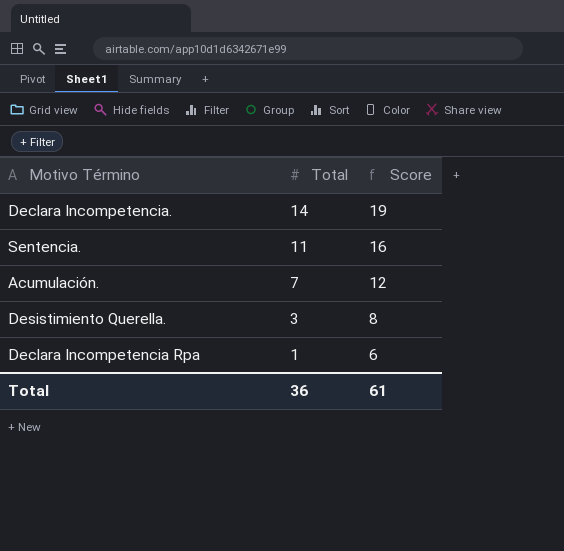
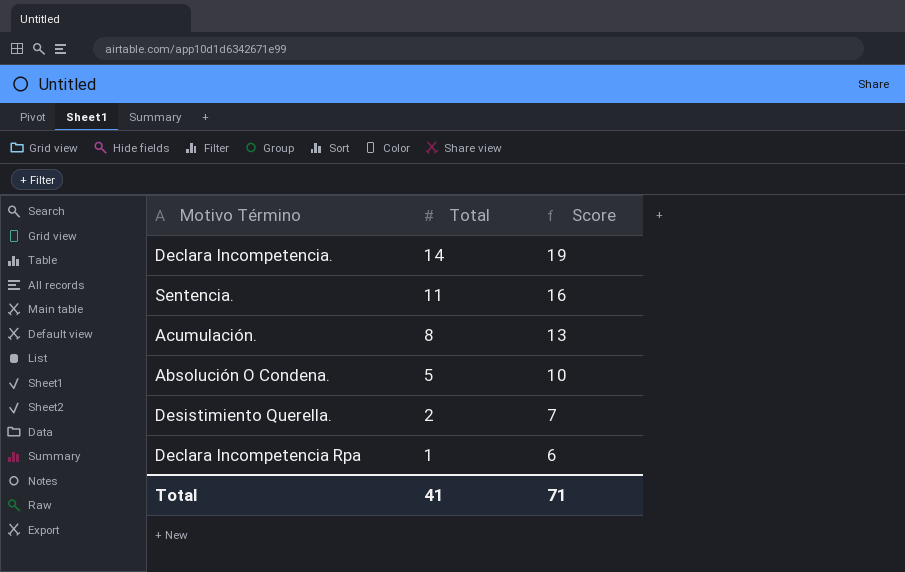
Acumulación. | Total: 7 -> 8
Acumulación. | Score: 12 -> 13
row Absolución O Condena.: none -> 5 | 10
Desistimiento Querella. | Total: 3 -> 2
Desistimiento Querella. | Score: 8 -> 7
Total | Total: 36 -> 41
Total | Score: 61 -> 71

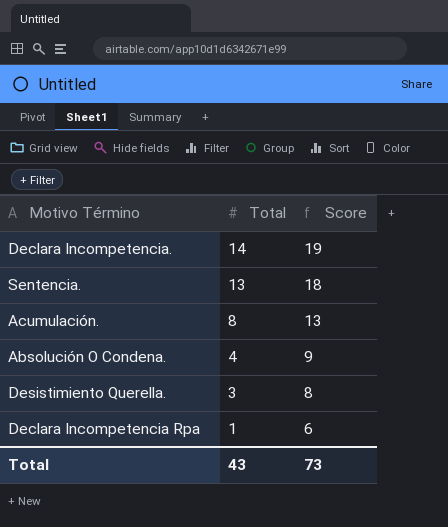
Sentencia. | Total: 11 -> 13
Sentencia. | Score: 16 -> 18
Absolución O Condena. | Total: 5 -> 4
Absolución O Condena. | Score: 10 -> 9
Desistimiento Querella. | Total: 2 -> 3
Desistimiento Querella. | Score: 7 -> 8
Total | Total: 41 -> 43
Total | Score: 71 -> 73

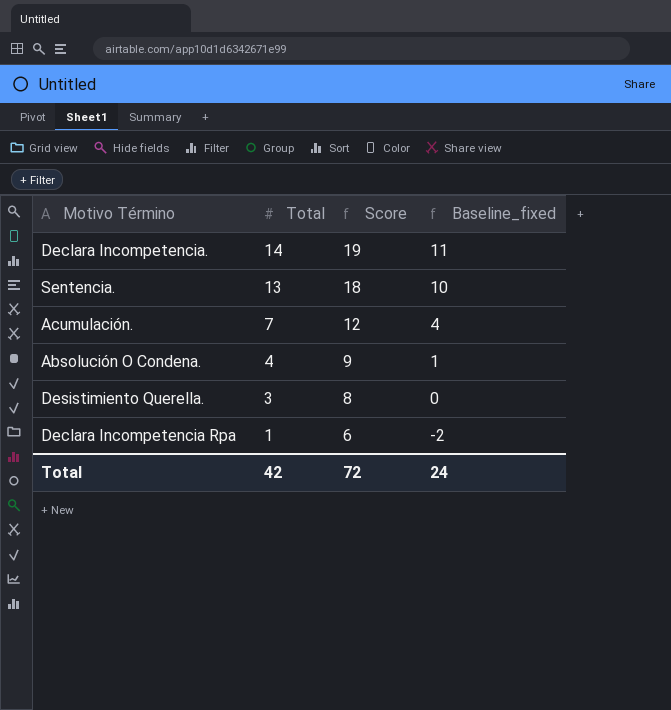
column Baseline_fixed | formula: none -> [Total] - 3
Acumulación. | Total: 8 -> 7
Acumulación. | Score: 13 -> 12
Total | Total: 43 -> 42
Total | Score: 73 -> 72

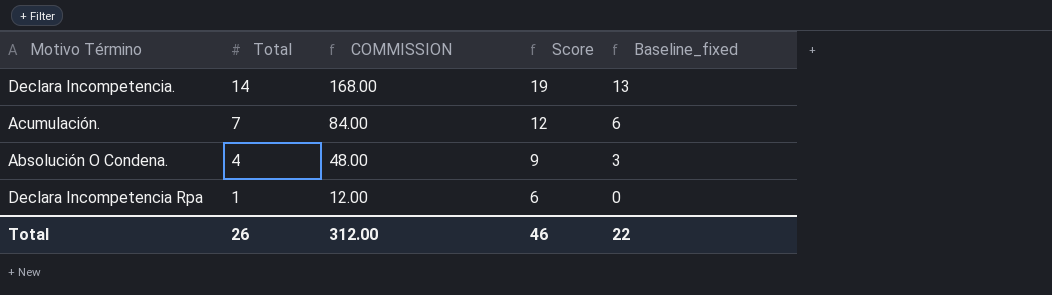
column COMMISSION | formula: none -> [Total] * 12
column Baseline_fixed | formula: [Total] - 3 -> [Total] - 1
row Sentencia.: 13 | 18 | 10 -> none
row Desistimiento Querella.: 3 | 8 | 0 -> none
Total | Total: 42 -> 26
Total | Score: 72 -> 46
Total | Baseline_fixed: 24 -> 22

